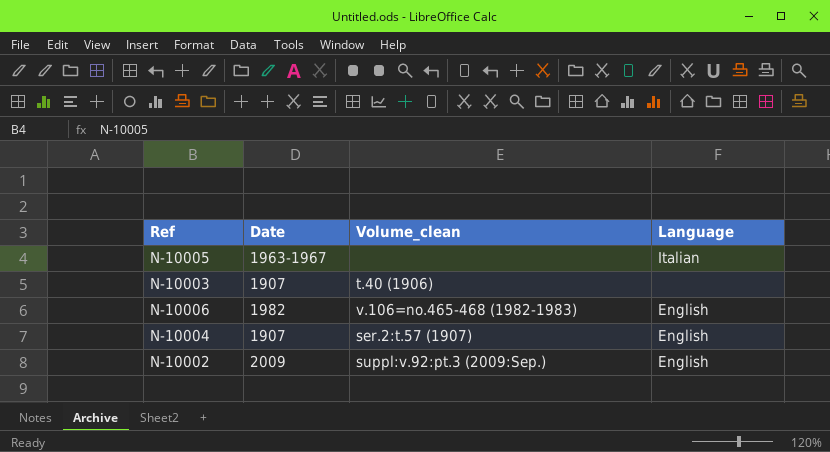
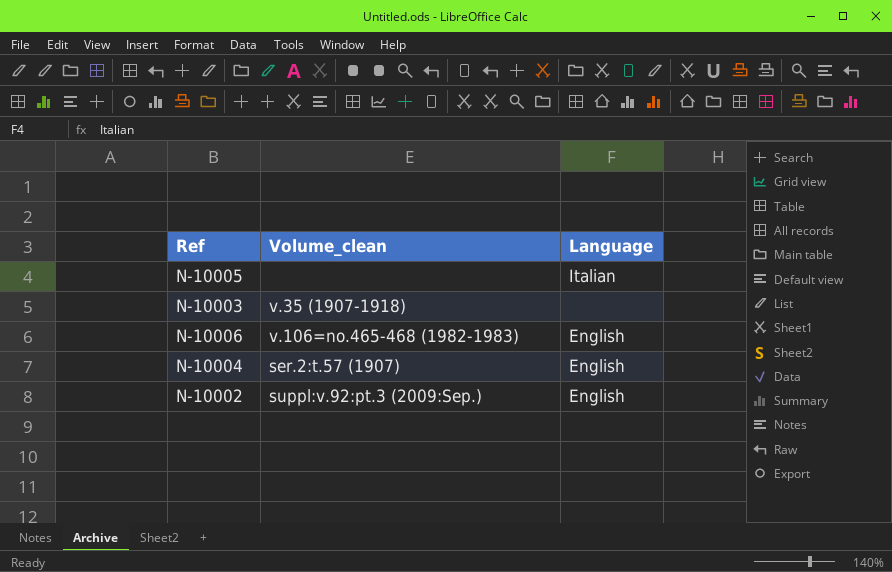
column Date | position: 2 -> none
N-10003 | Volume_clean: t.40 (1906) -> v.35 (1907-1918)

